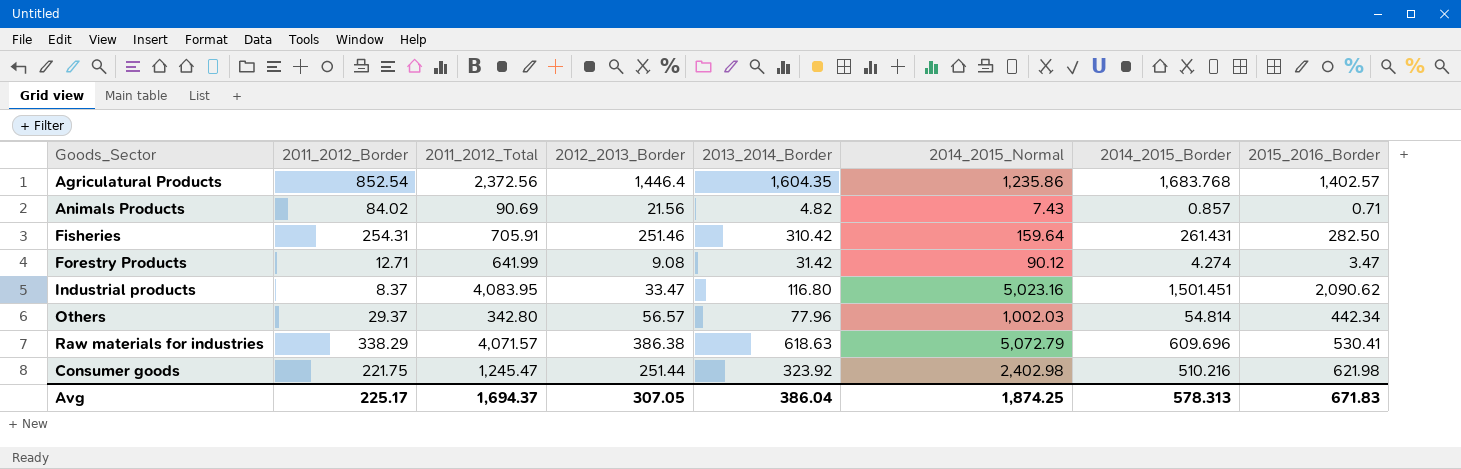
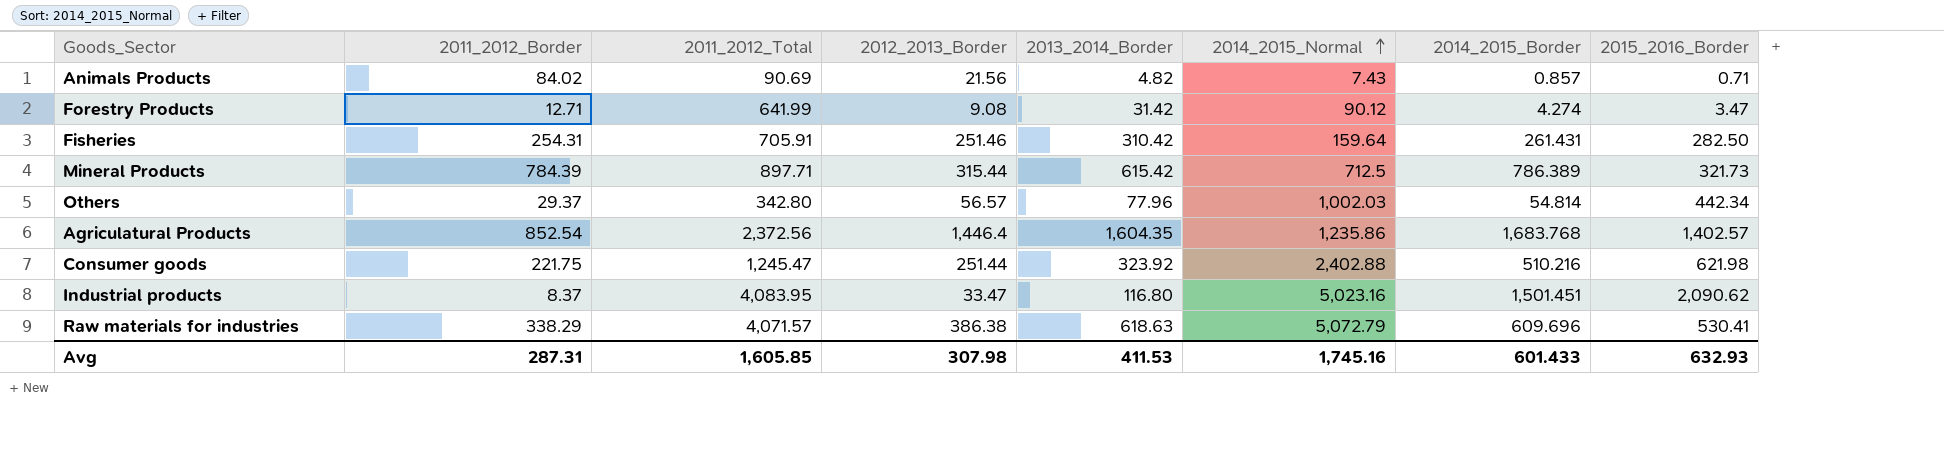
row order: none -> 2014_2015_Normal ascending
row Mineral Products: none -> 784.39 | 897.71 | 315.44 | 615.42 | 712.5 | 786.389 | 321.73
Consumer goods | 2014_2015_Normal: 2,402.98 -> 2,402.88
Avg | 2011_2012_Border: 225.17 -> 287.31
Avg | 2011_2012_Total: 1,694.37 -> 1,605.85
Avg | 2012_2013_Border: 307.05 -> 307.98
Avg | 2013_2014_Border: 386.04 -> 411.53
Avg | 2014_2015_Normal: 1,874.25 -> 1,745.16
Avg | 2014_2015_Border: 578.313 -> 601.433
Avg | 2015_2016_Border: 671.83 -> 632.93

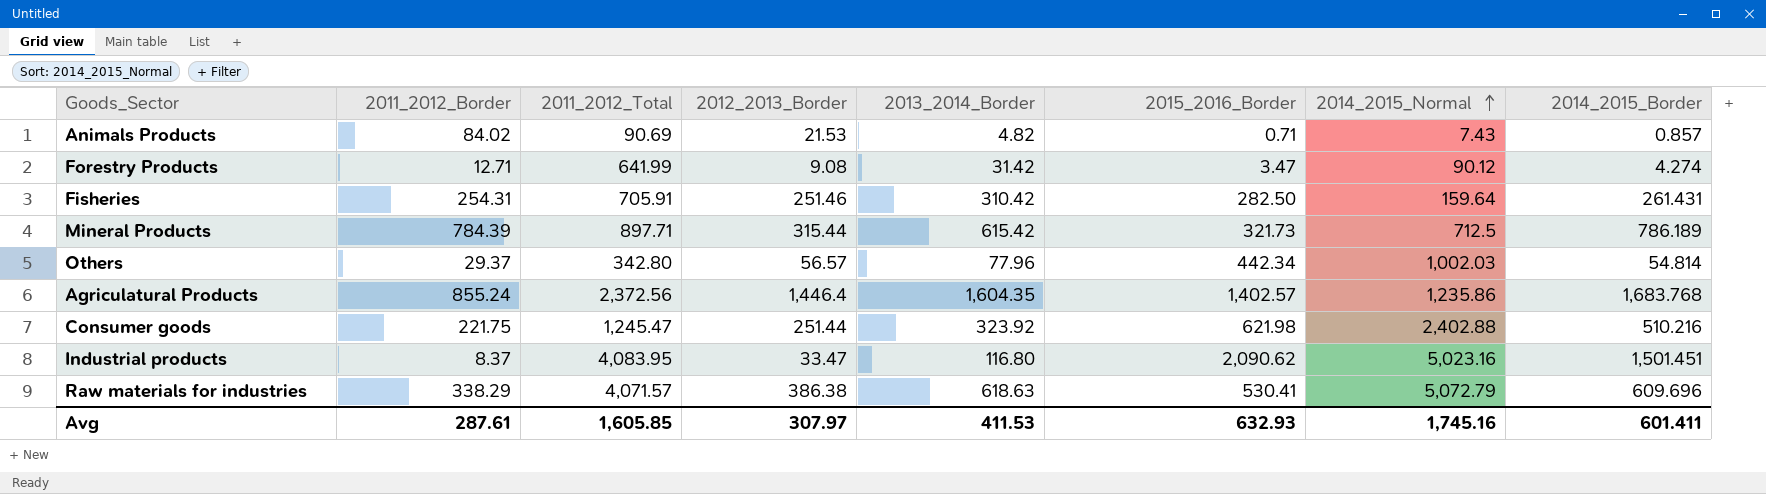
column 2015_2016_Border | position: 8 -> 6
Animals Products | 2012_2013_Border: 21.56 -> 21.53
Mineral Products | 2014_2015_Border: 786.389 -> 786.189
Agriculatural Products | 2011_2012_Border: 852.54 -> 855.24
Avg | 2011_2012_Border: 287.31 -> 287.61
Avg | 2012_2013_Border: 307.98 -> 307.97
Avg | 2014_2015_Border: 601.433 -> 601.411

